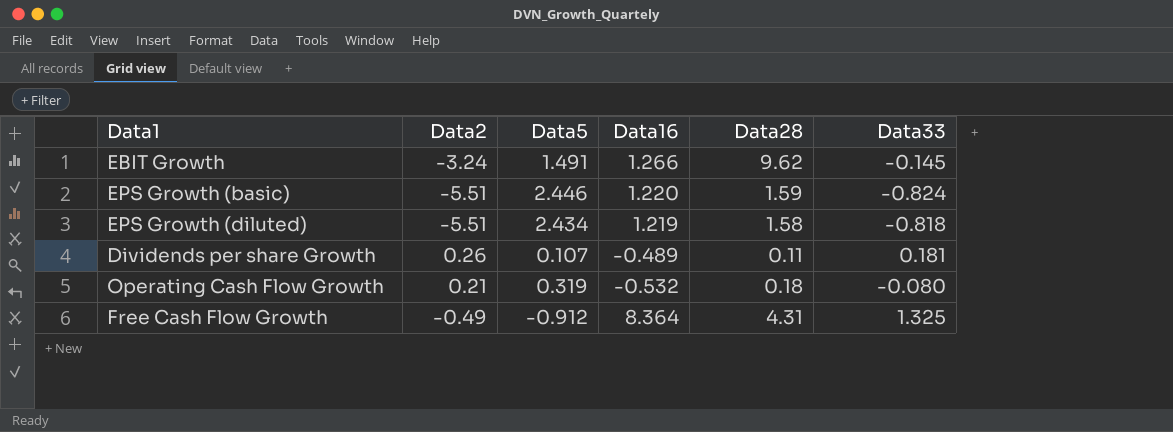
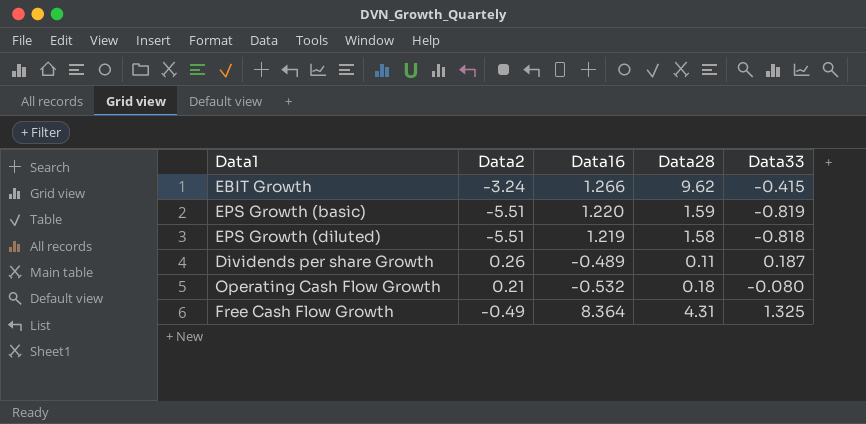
column Data5 | position: 3 -> none
EBIT Growth | Data33: -0.145 -> -0.415
EPS Growth (basic) | Data33: -0.824 -> -0.819
Dividends per share Growth | Data33: 0.181 -> 0.187

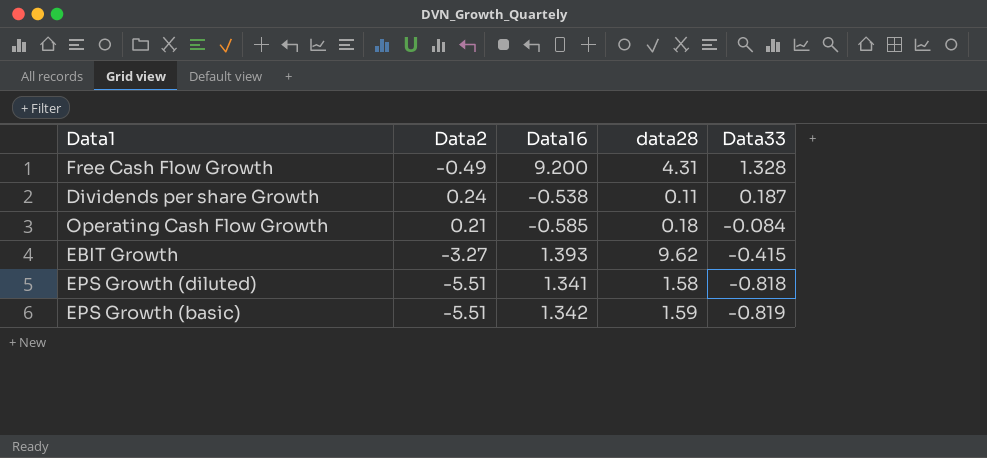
row order: none -> Data33 descending
column name: Data28 -> data28
Free Cash Flow Growth | Data16: 8.364 -> 9.200
Free Cash Flow Growth | Data33: 1.325 -> 1.328
Dividends per share Growth | Data2: 0.26 -> 0.24
Dividends per share Growth | Data16: -0.489 -> -0.538
Operating Cash Flow Growth | Data16: -0.532 -> -0.585
Operating Cash Flow Growth | Data33: -0.080 -> -0.084
EBIT Growth | Data2: -3.24 -> -3.27
EBIT Growth | Data16: 1.266 -> 1.393
EPS Growth (diluted) | Data16: 1.219 -> 1.341
EPS Growth (basic) | Data16: 1.220 -> 1.342

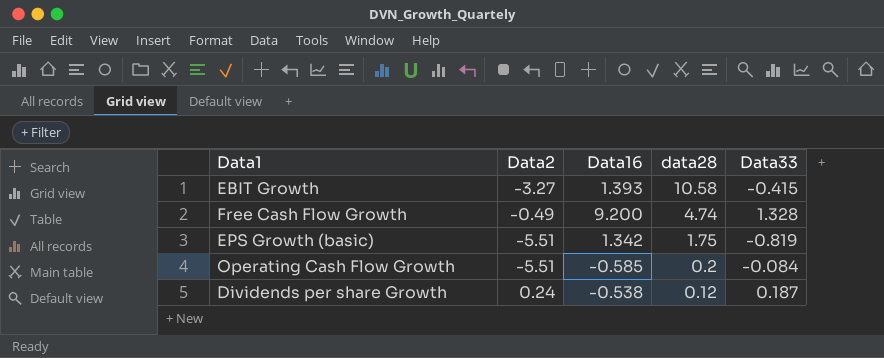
row order: Data33 descending -> data28 descending
row EPS Growth (diluted): -5.51 | 1.341 | 1.58 | -0.818 -> none
EBIT Growth | data28: 9.62 -> 10.58
Free Cash Flow Growth | data28: 4.31 -> 4.74
EPS Growth (basic) | data28: 1.59 -> 1.75
Operating Cash Flow Growth | Data2: 0.21 -> -5.51
Operating Cash Flow Growth | data28: 0.18 -> 0.2
Dividends per share Growth | data28: 0.11 -> 0.12

